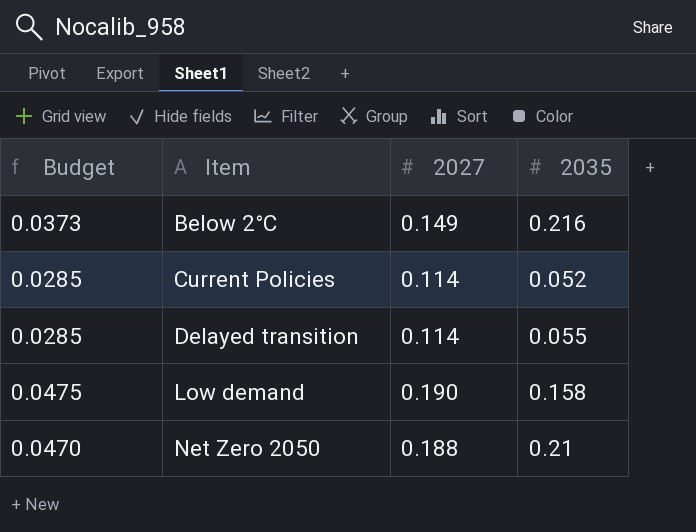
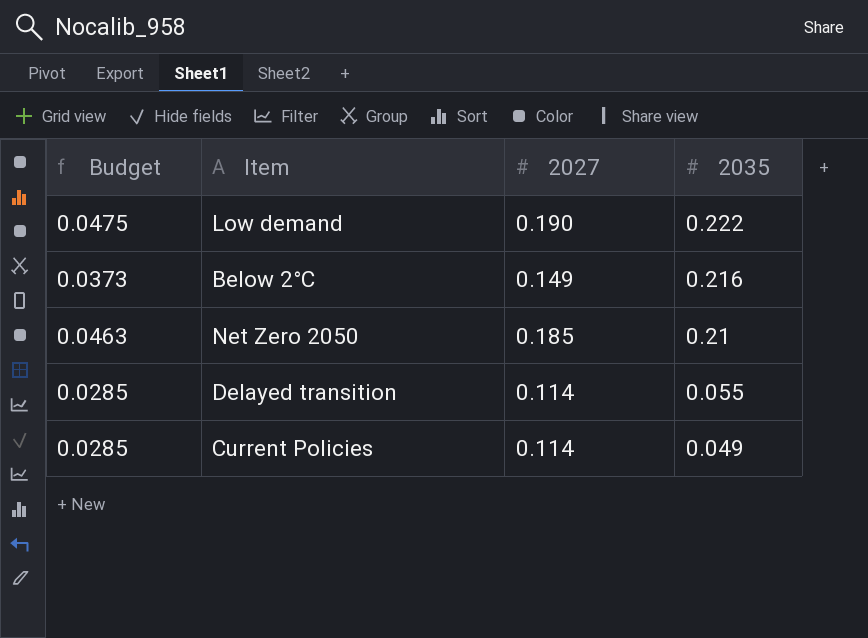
row order: Item ascending -> 2035 descending
Low demand | 2035: 0.158 -> 0.222
Net Zero 2050 | Budget: 0.0470 -> 0.0463
Net Zero 2050 | 2027: 0.188 -> 0.185
Current Policies | 2035: 0.052 -> 0.049

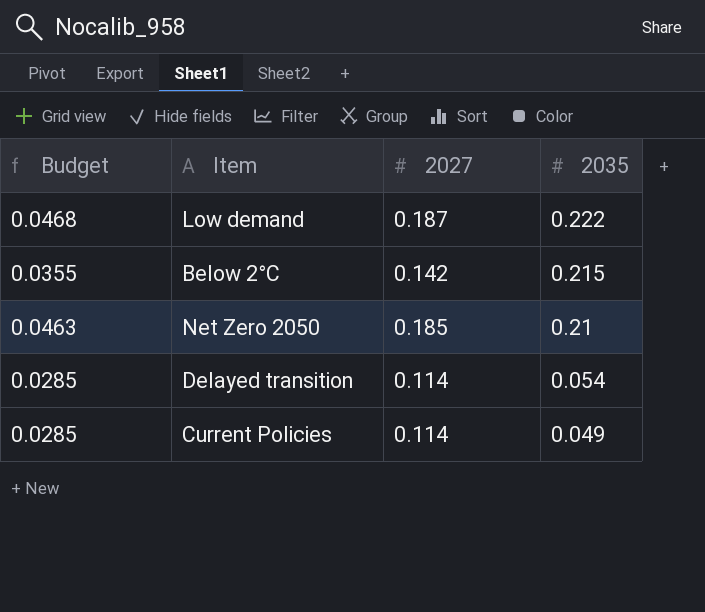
Low demand | Budget: 0.0475 -> 0.0468
Low demand | 2027: 0.190 -> 0.187
Below 2°C | Budget: 0.0373 -> 0.0355
Below 2°C | 2027: 0.149 -> 0.142
Below 2°C | 2035: 0.216 -> 0.215
Delayed transition | 2035: 0.055 -> 0.054

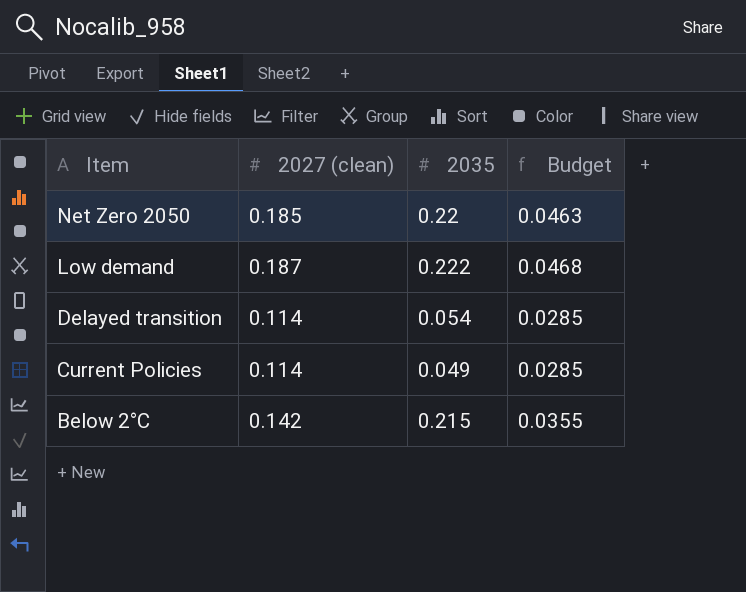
row order: 2035 descending -> Item descending
column name: 2027 -> 2027 (clean)
column Budget | position: 1 -> 4
Net Zero 2050 | 2035: 0.21 -> 0.22

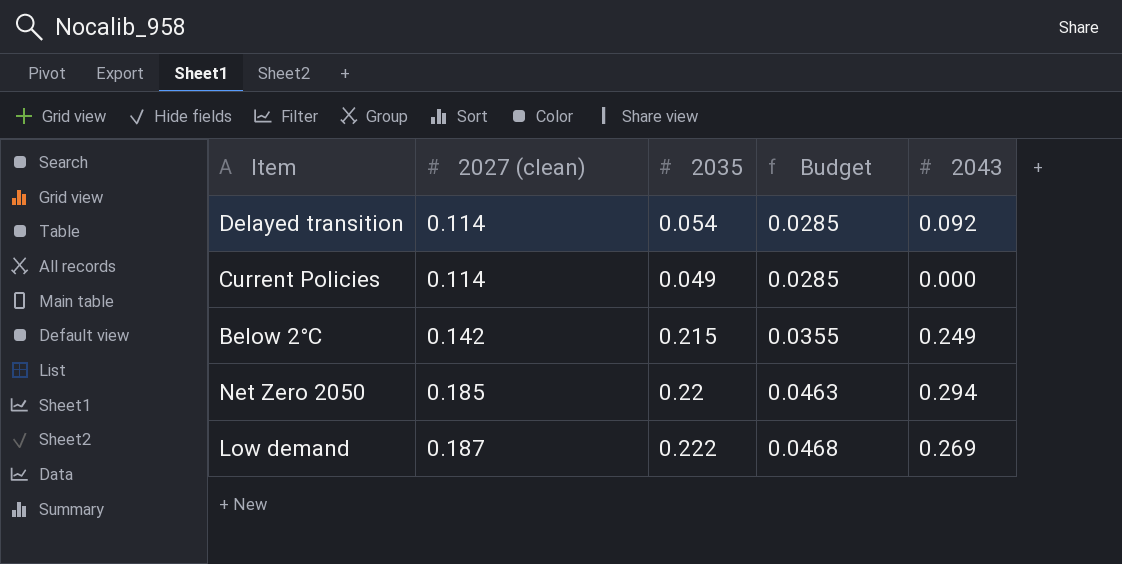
row order: Item descending -> 2027 (clean) ascending
column 2043 | position: none -> 5

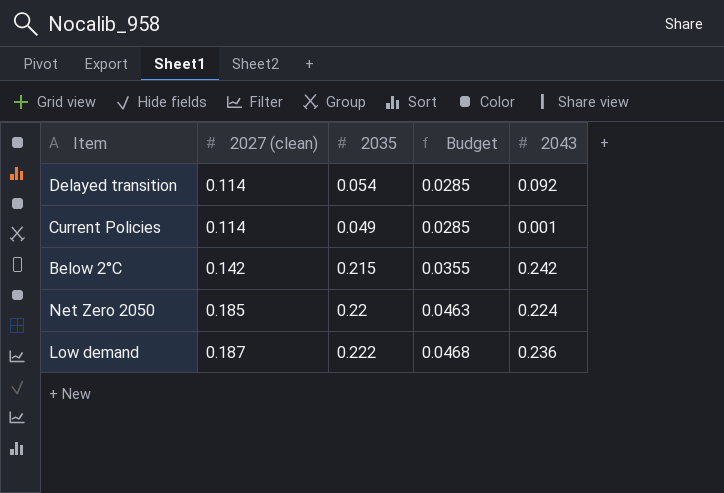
Current Policies | 2043: 0.000 -> 0.001
Below 2°C | 2043: 0.249 -> 0.242
Net Zero 2050 | 2043: 0.294 -> 0.224
Low demand | 2043: 0.269 -> 0.236

